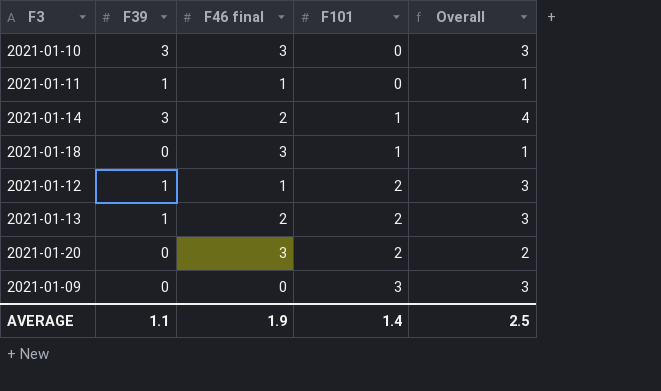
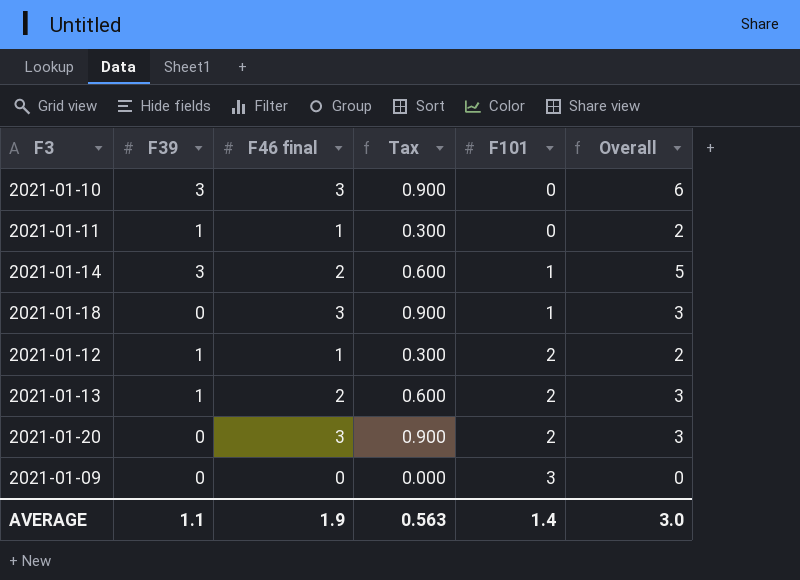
column Tax | formula: none -> [F46 final] * 0.3
column Overall | formula: [F39] + [F101] -> [F39] + [F46 final]
AVERAGE | Overall: 2.5 -> 3.0

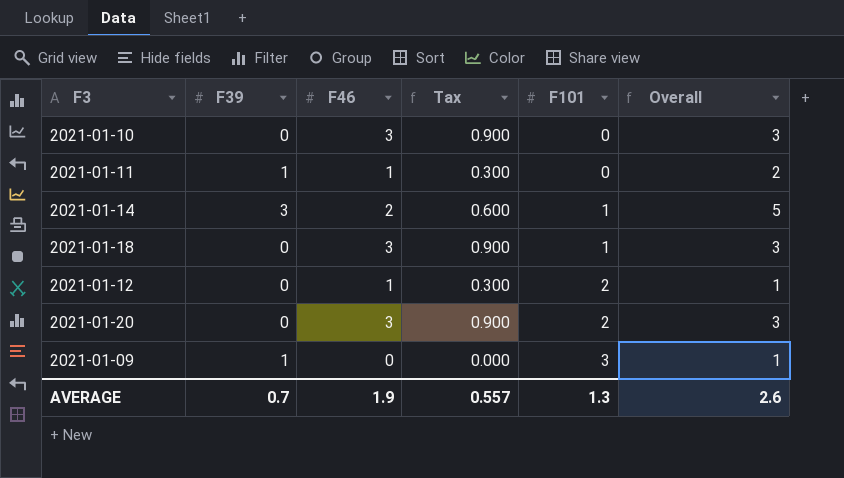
column name: F46 final -> F46
row 2021-01-13: 1 | 2 | 0.600 | 2 | 3 -> none
2021-01-10 | F39: 3 -> 0
2021-01-10 | Overall: 6 -> 3
2021-01-12 | F39: 1 -> 0
2021-01-12 | Overall: 2 -> 1
2021-01-09 | F39: 0 -> 1
2021-01-09 | Overall: 0 -> 1
AVERAGE | F39: 1.1 -> 0.7
AVERAGE | Tax: 0.563 -> 0.557
AVERAGE | F101: 1.4 -> 1.3
AVERAGE | Overall: 3.0 -> 2.6

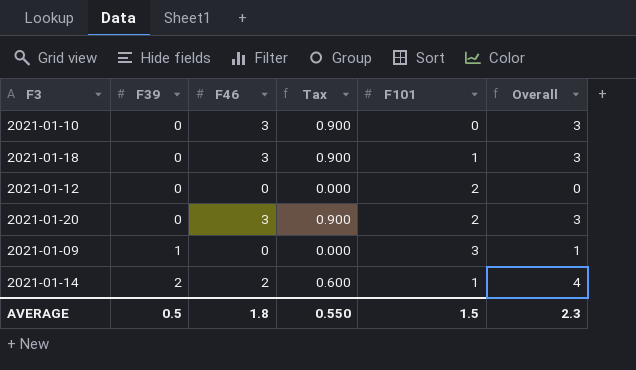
row order: F101 ascending -> F39 ascending
row 2021-01-11: 1 | 1 | 0.300 | 0 | 2 -> none
2021-01-12 | F46: 1 -> 0
2021-01-12 | Tax: 0.300 -> 0.000
2021-01-12 | Overall: 1 -> 0
2021-01-14 | F39: 3 -> 2
2021-01-14 | Overall: 5 -> 4
AVERAGE | F39: 0.7 -> 0.5
AVERAGE | F46: 1.9 -> 1.8
AVERAGE | Tax: 0.557 -> 0.550
AVERAGE | F101: 1.3 -> 1.5
AVERAGE | Overall: 2.6 -> 2.3

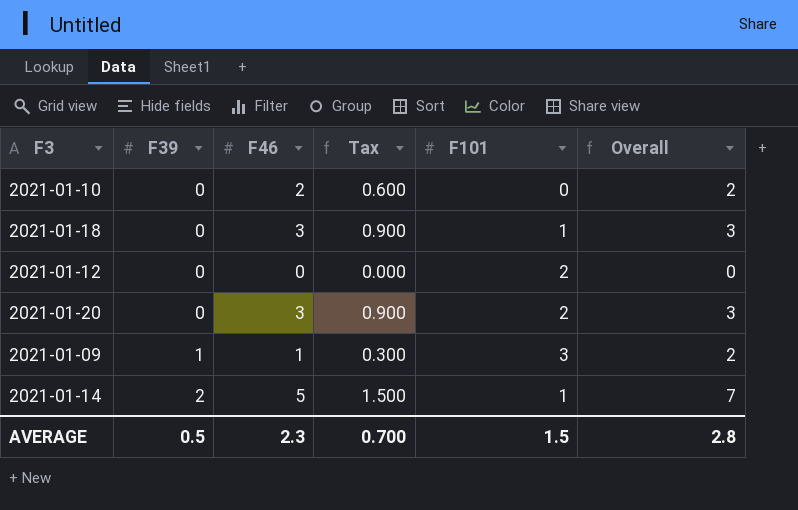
2021-01-10 | F46: 3 -> 2
2021-01-10 | Tax: 0.900 -> 0.600
2021-01-10 | Overall: 3 -> 2
2021-01-09 | F46: 0 -> 1
2021-01-09 | Tax: 0.000 -> 0.300
2021-01-09 | Overall: 1 -> 2
2021-01-14 | F46: 2 -> 5
2021-01-14 | Tax: 0.600 -> 1.500
2021-01-14 | Overall: 4 -> 7
AVERAGE | F46: 1.8 -> 2.3
AVERAGE | Tax: 0.550 -> 0.700
AVERAGE | Overall: 2.3 -> 2.8

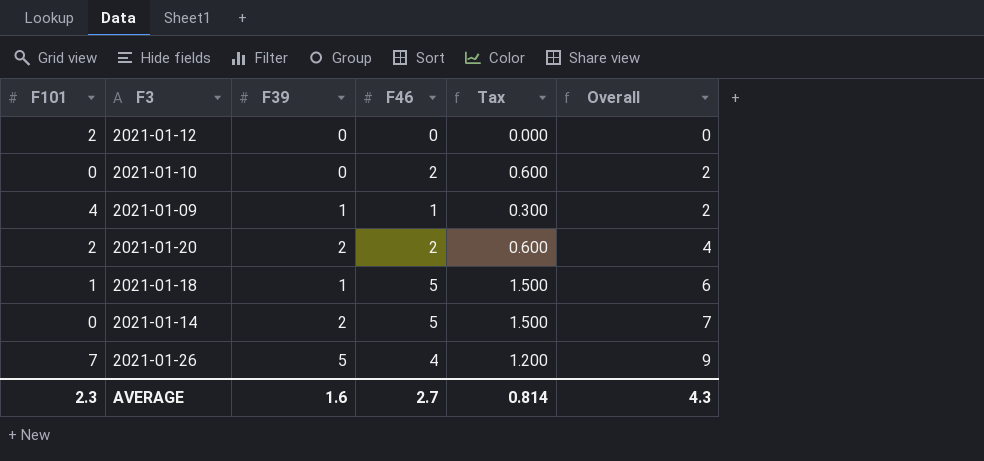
row order: F39 ascending -> Overall ascending
column F101 | position: 5 -> 1
2021-01-09 | F101: 3 -> 4
2021-01-20 | F39: 0 -> 2
2021-01-20 | F46: 3 -> 2
2021-01-20 | Tax: 0.900 -> 0.600
2021-01-20 | Overall: 3 -> 4
2021-01-18 | F39: 0 -> 1
2021-01-18 | F46: 3 -> 5
2021-01-18 | Tax: 0.900 -> 1.500
2021-01-18 | Overall: 3 -> 6
2021-01-14 | F101: 1 -> 0
row 2021-01-26: none -> 7 | 5 | 4 | 1.200 | 9
AVERAGE | F101: 1.5 -> 2.3
AVERAGE | F39: 0.5 -> 1.6
AVERAGE | F46: 2.3 -> 2.7
AVERAGE | Tax: 0.700 -> 0.814
AVERAGE | Overall: 2.8 -> 4.3

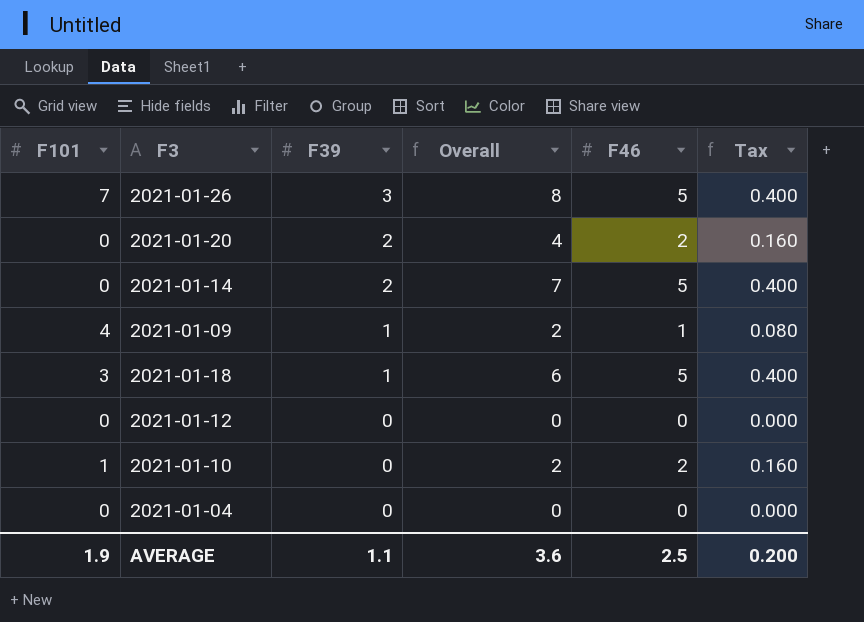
row order: Overall ascending -> F39 descending
column Overall | position: 6 -> 4
column Tax | formula: [F46] * 0.3 -> [F46] * 0.08
2021-01-26 | F39: 5 -> 3
2021-01-26 | Overall: 9 -> 8
2021-01-26 | F46: 4 -> 5
2021-01-20 | F101: 2 -> 0
2021-01-18 | F101: 1 -> 3
2021-01-12 | F101: 2 -> 0
2021-01-10 | F101: 0 -> 1
row 2021-01-04: none -> 0 | 0 | 0 | 0 | 0.000
AVERAGE | F101: 2.3 -> 1.9
AVERAGE | F39: 1.6 -> 1.1
AVERAGE | Overall: 4.3 -> 3.6
AVERAGE | F46: 2.7 -> 2.5
AVERAGE | Tax: 0.814 -> 0.200

